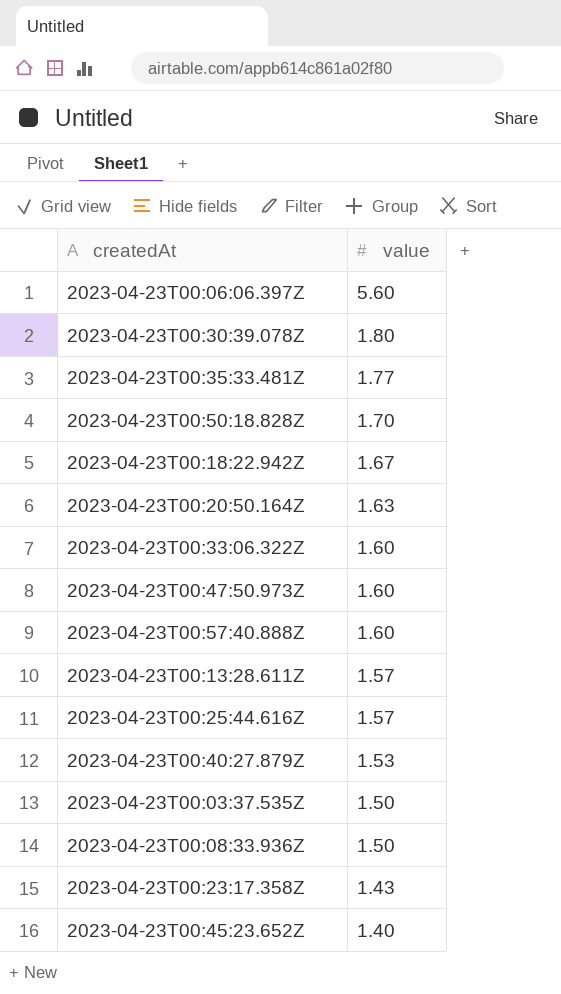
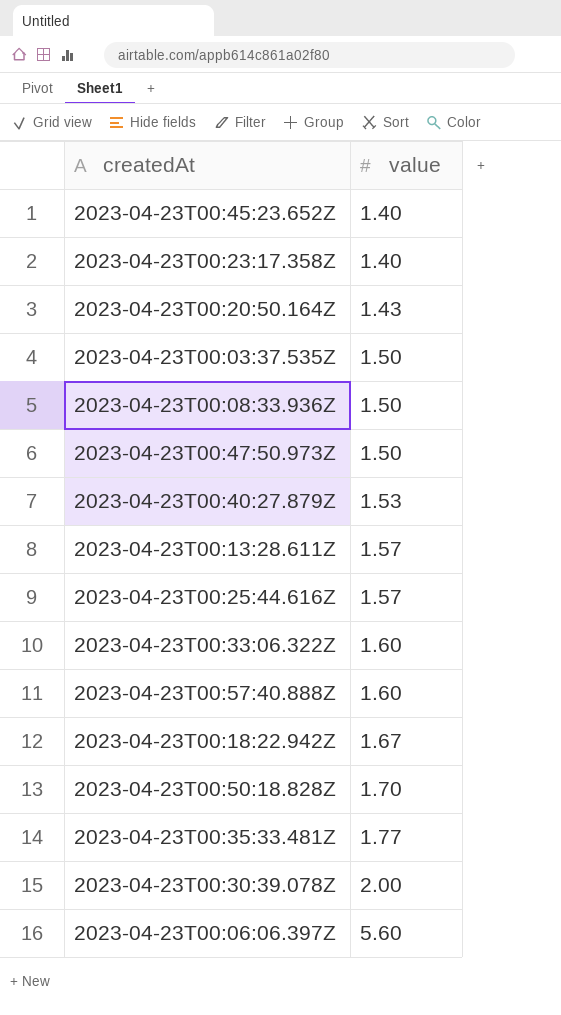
row order: value descending -> value ascending
2023-04-23T00:23:17.358Z | value: 1.43 -> 1.40
2023-04-23T00:20:50.164Z | value: 1.63 -> 1.43
2023-04-23T00:47:50.973Z | value: 1.60 -> 1.50
2023-04-23T00:30:39.078Z | value: 1.80 -> 2.00

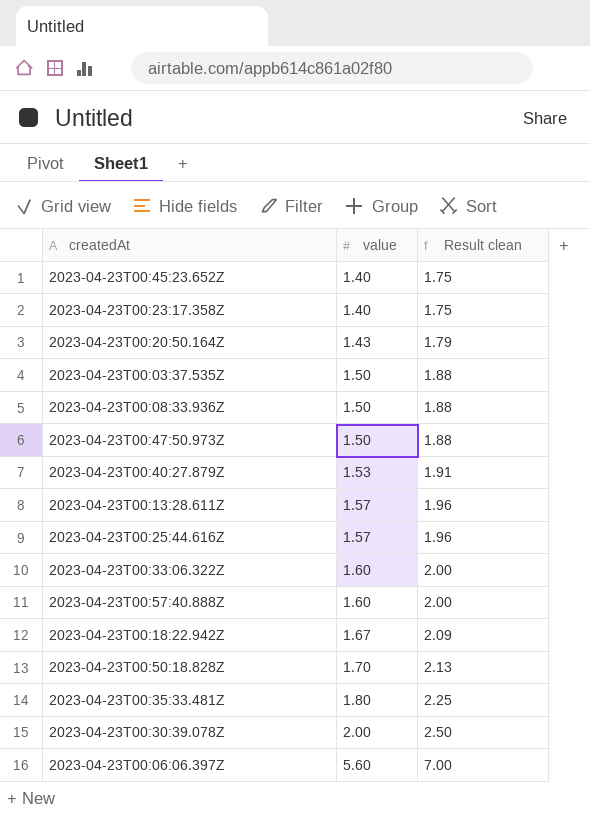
column Result clean | formula: none -> [value] * 1.25
2023-04-23T00:35:33.481Z | value: 1.77 -> 1.80

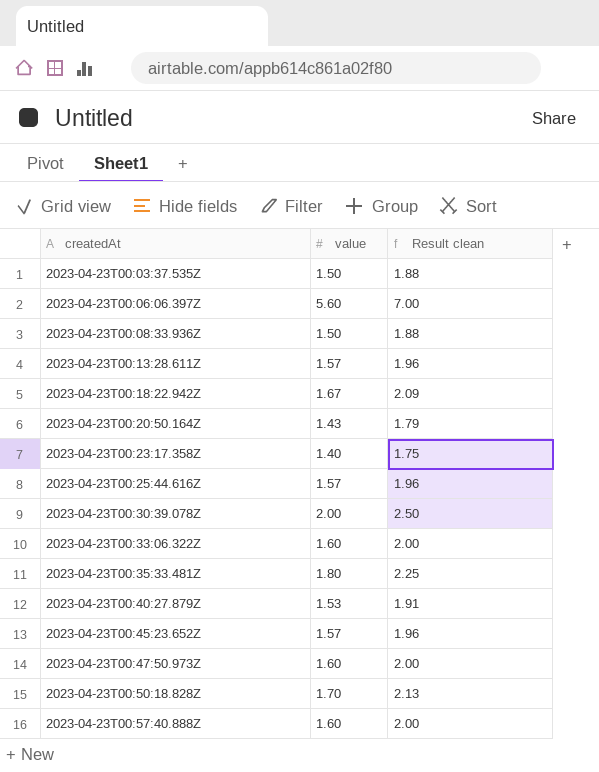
row order: value ascending -> createdAt ascending
2023-04-23T00:45:23.652Z | value: 1.40 -> 1.57
2023-04-23T00:45:23.652Z | Result clean: 1.75 -> 1.96
2023-04-23T00:47:50.973Z | value: 1.50 -> 1.60
2023-04-23T00:47:50.973Z | Result clean: 1.88 -> 2.00

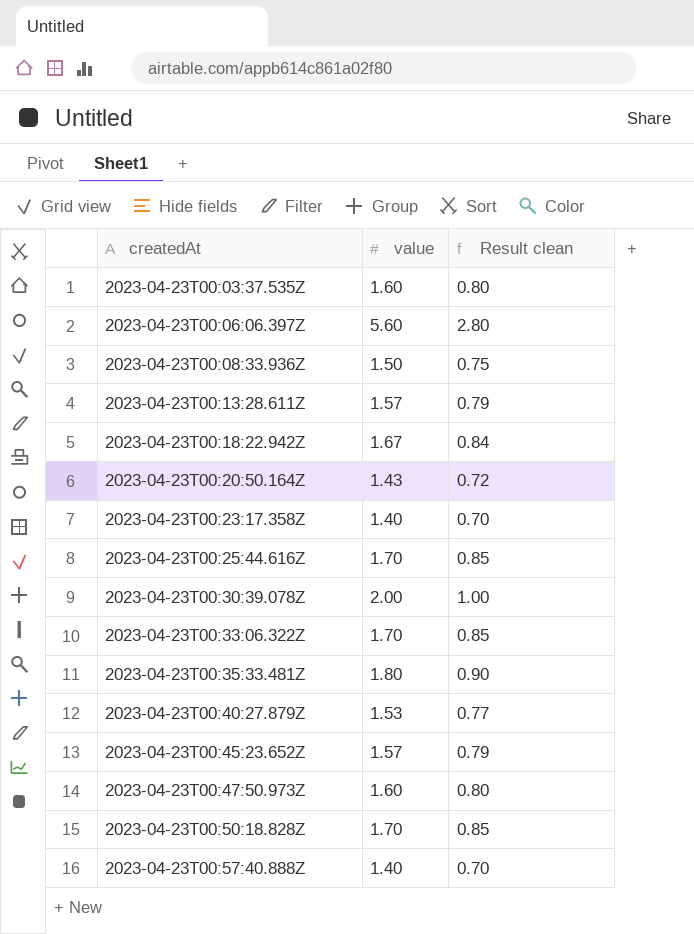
column Result clean | formula: [value] * 1.25 -> [value] * 0.5
2023-04-23T00:03:37.535Z | value: 1.50 -> 1.60
2023-04-23T00:25:44.616Z | value: 1.57 -> 1.70
2023-04-23T00:33:06.322Z | value: 1.60 -> 1.70
2023-04-23T00:57:40.888Z | value: 1.60 -> 1.40

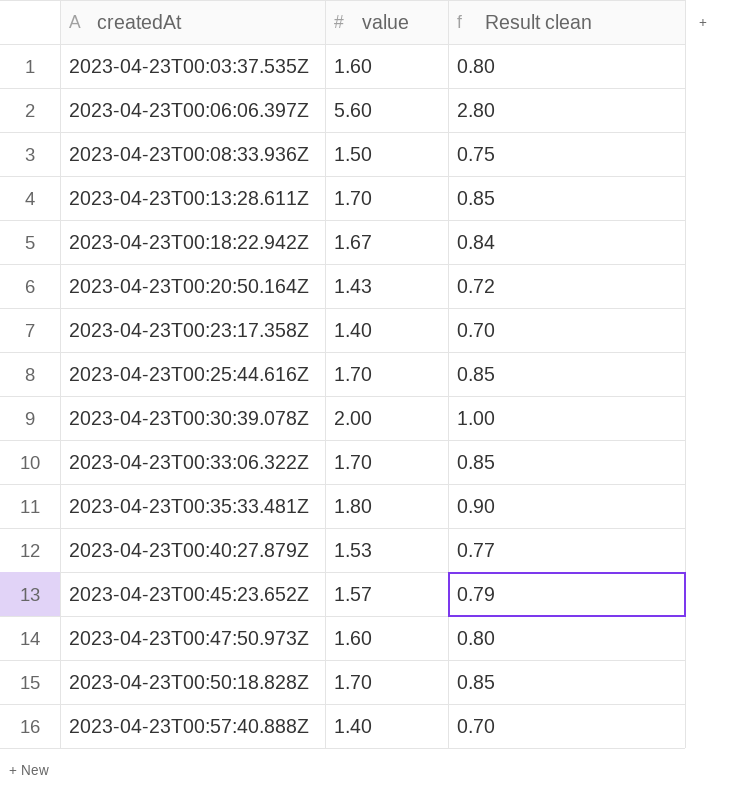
2023-04-23T00:13:28.611Z | value: 1.57 -> 1.70
2023-04-23T00:13:28.611Z | Result clean: 0.79 -> 0.85

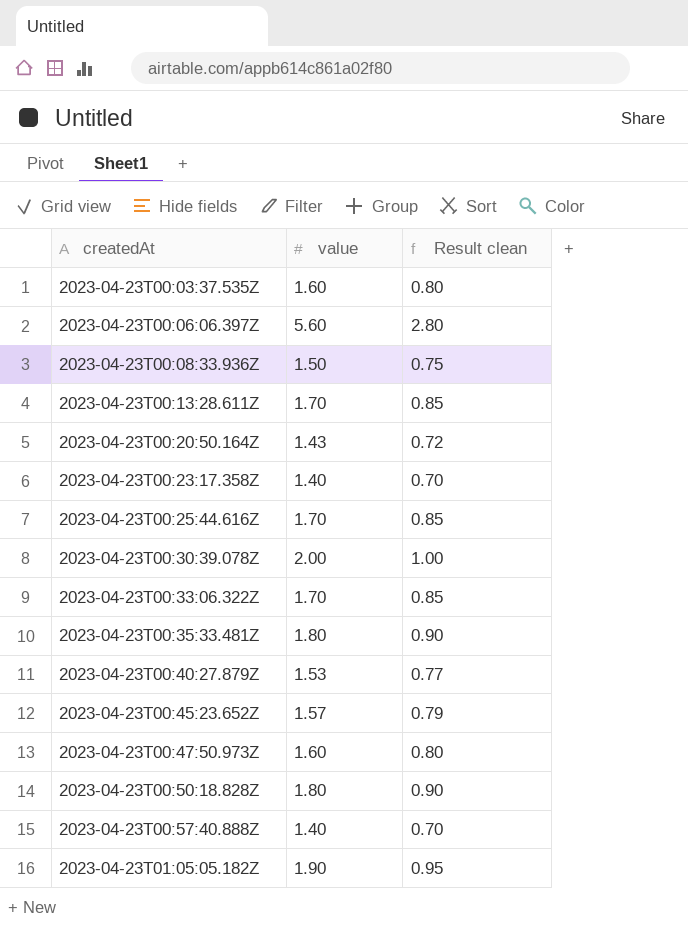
row 2023-04-23T00:18:22.942Z: 1.67 | 0.84 -> none
2023-04-23T00:50:18.828Z | value: 1.70 -> 1.80
2023-04-23T00:50:18.828Z | Result clean: 0.85 -> 0.90
row 2023-04-23T01:05:05.182Z: none -> 1.90 | 0.95

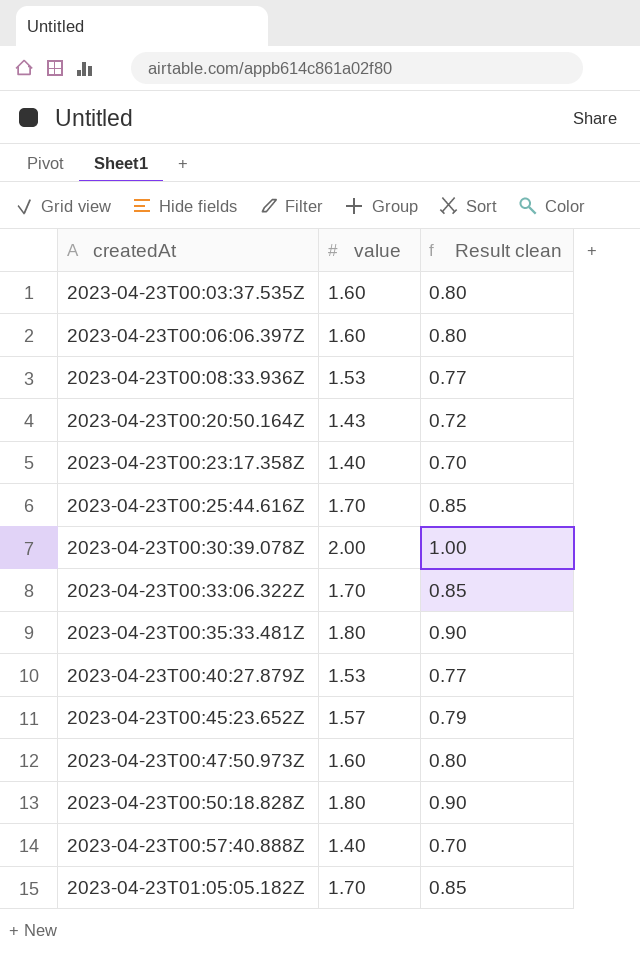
row 2023-04-23T00:13:28.611Z: 1.70 | 0.85 -> none
2023-04-23T00:06:06.397Z | value: 5.60 -> 1.60
2023-04-23T00:06:06.397Z | Result clean: 2.80 -> 0.80
2023-04-23T00:08:33.936Z | value: 1.50 -> 1.53
2023-04-23T00:08:33.936Z | Result clean: 0.75 -> 0.77
2023-04-23T01:05:05.182Z | value: 1.90 -> 1.70
2023-04-23T01:05:05.182Z | Result clean: 0.95 -> 0.85

